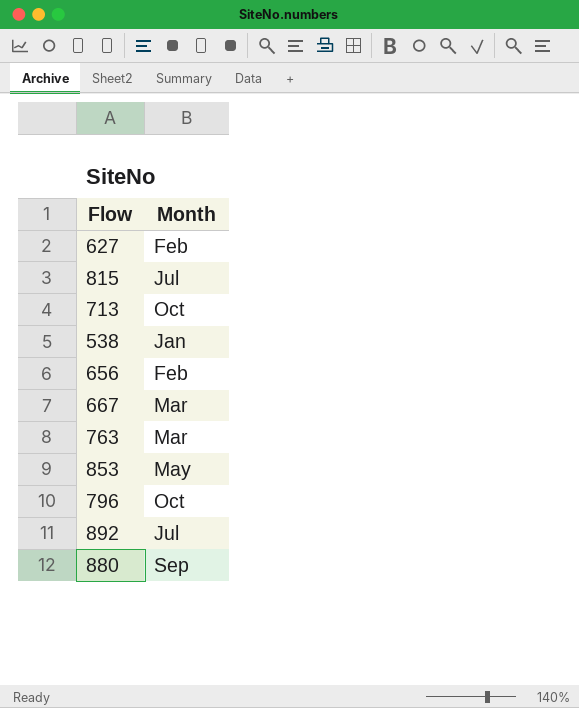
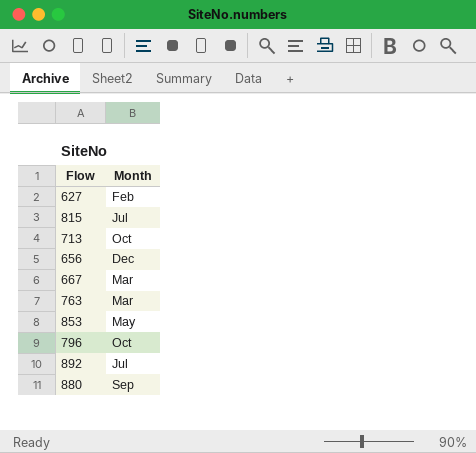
row 538: Jan -> none
656 | Month: Feb -> Dec

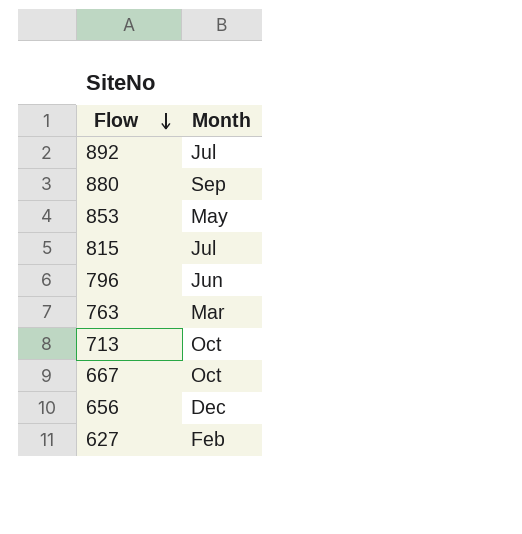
row order: none -> Flow descending
796 | Month: Oct -> Jun
667 | Month: Mar -> Oct

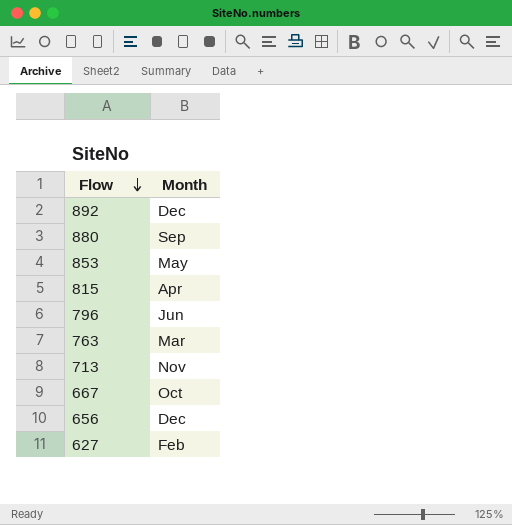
892 | Month: Jul -> Dec
815 | Month: Jul -> Apr
713 | Month: Oct -> Nov

